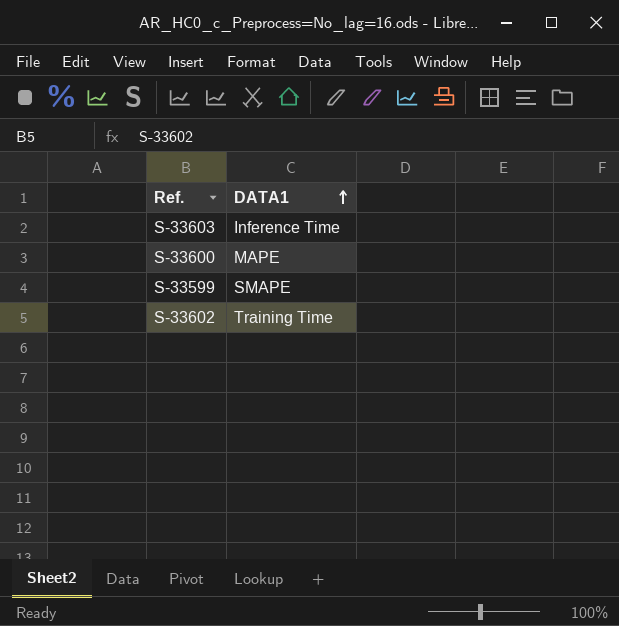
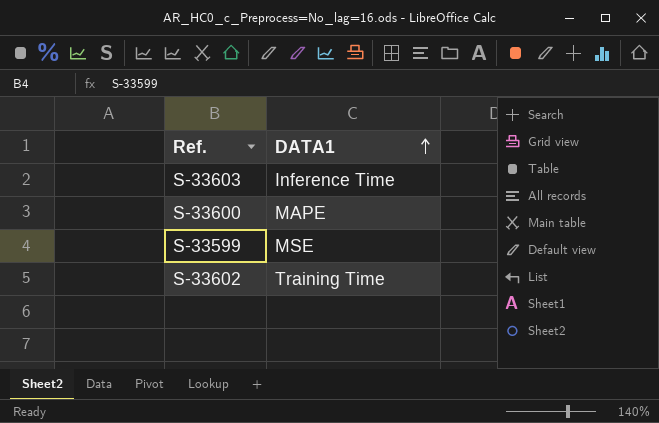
S-33599 | DATA1: SMAPE -> MSE

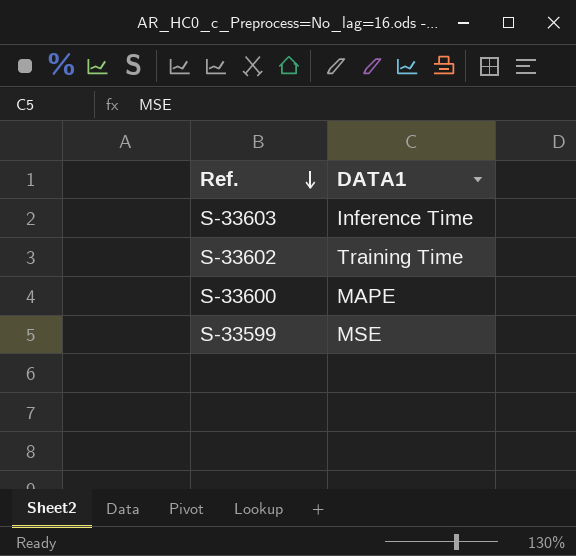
row order: DATA1 ascending -> Ref. descending

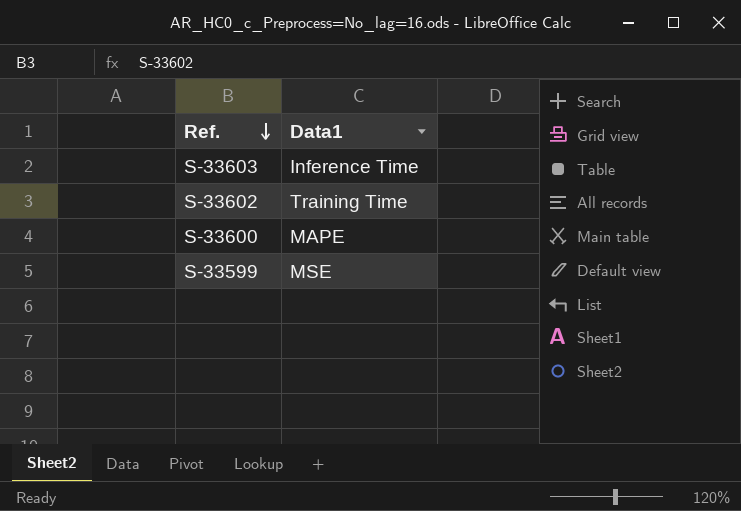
column name: DATA1 -> Data1

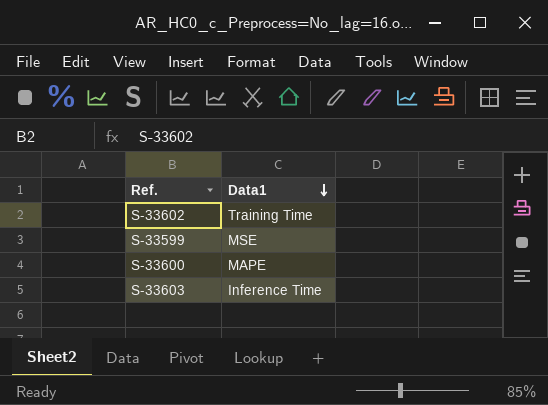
row order: Ref. descending -> Data1 descending

